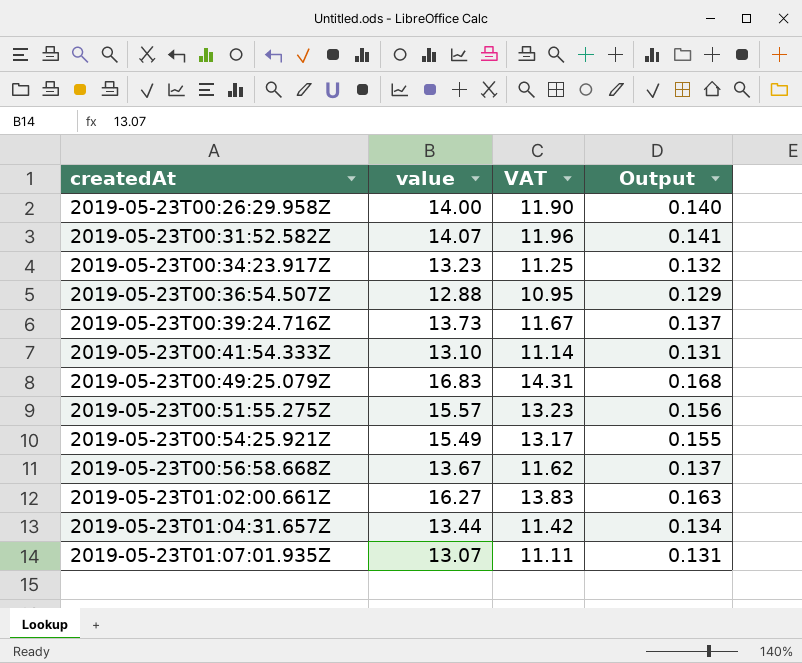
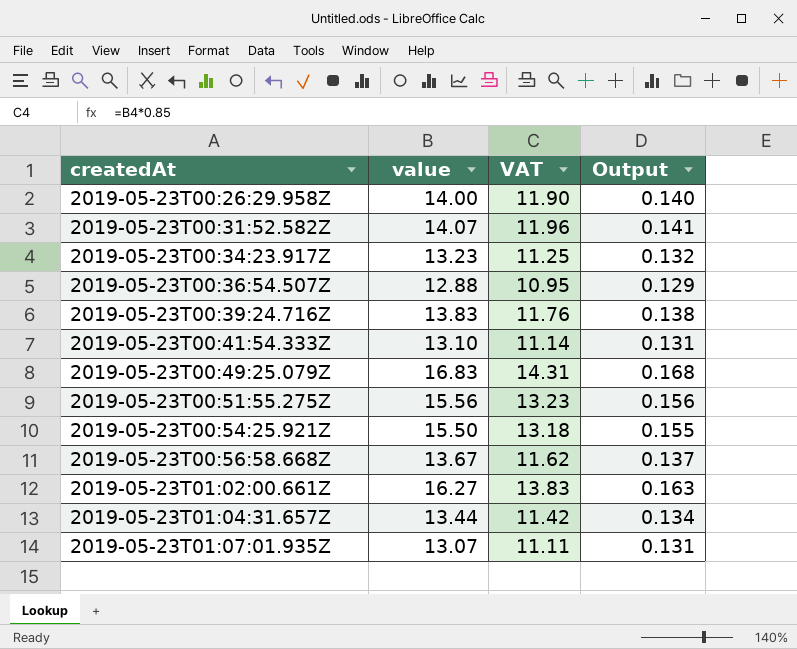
2019-05-23T00:39:24.716Z | value: 13.73 -> 13.83
2019-05-23T00:39:24.716Z | VAT: 11.67 -> 11.76
2019-05-23T00:39:24.716Z | Output: 0.137 -> 0.138
2019-05-23T00:51:55.275Z | value: 15.57 -> 15.56
2019-05-23T00:54:25.921Z | value: 15.49 -> 15.50
2019-05-23T00:54:25.921Z | VAT: 13.17 -> 13.18

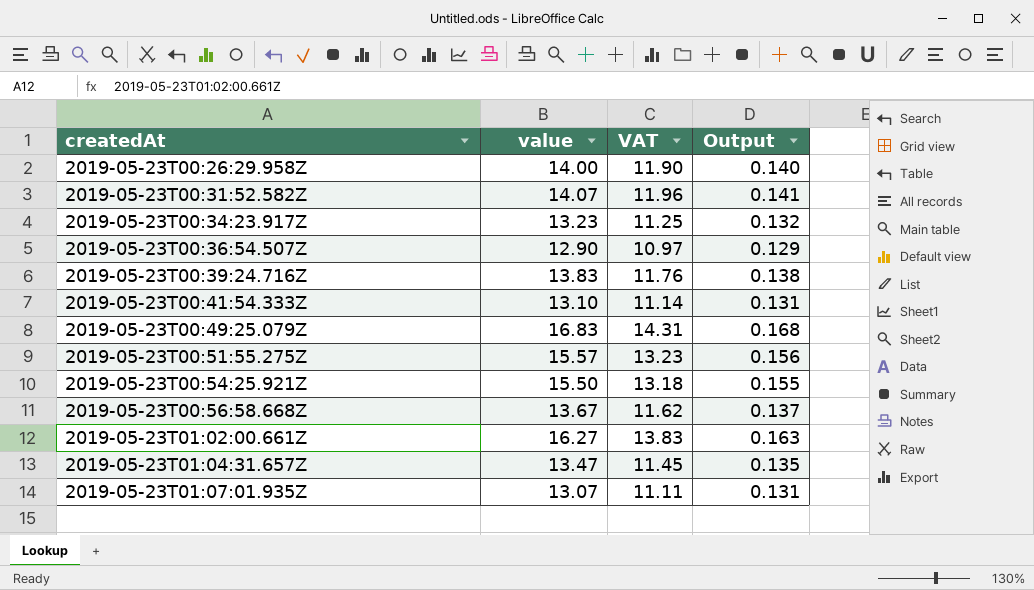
2019-05-23T00:36:54.507Z | value: 12.88 -> 12.90
2019-05-23T00:36:54.507Z | VAT: 10.95 -> 10.97
2019-05-23T00:51:55.275Z | value: 15.56 -> 15.57
2019-05-23T01:04:31.657Z | value: 13.44 -> 13.47
2019-05-23T01:04:31.657Z | VAT: 11.42 -> 11.45
2019-05-23T01:04:31.657Z | Output: 0.134 -> 0.135

